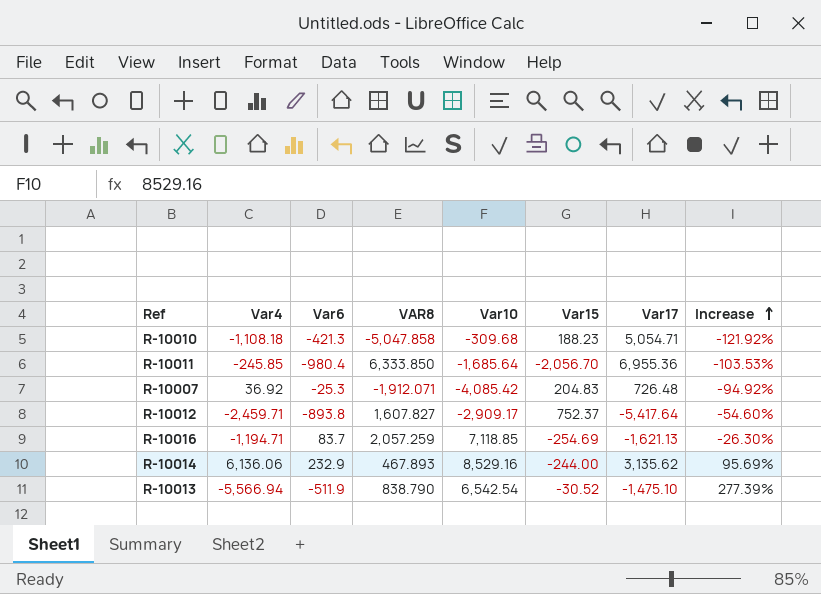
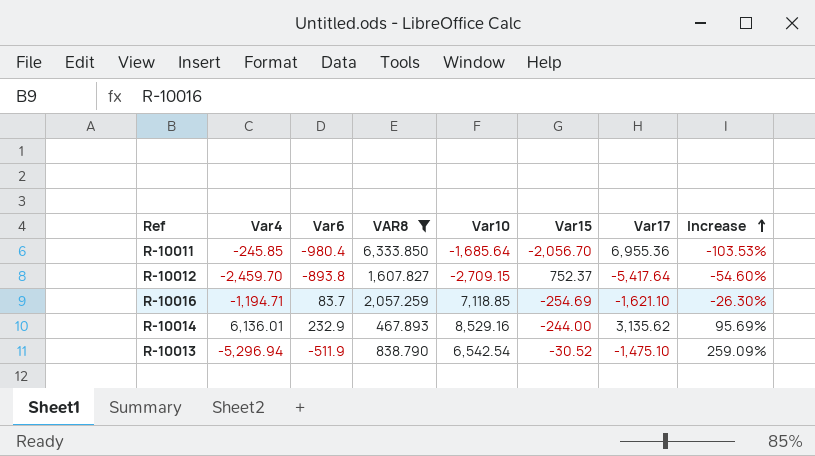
filter: none -> VAR8 >= 467.893
R-10012 | Var4: -2,459.71 -> -2,459.70
R-10012 | Var10: -2,909.17 -> -2,709.15
R-10016 | Var17: -1,621.13 -> -1,621.10
R-10014 | Var4: 6,136.06 -> 6,136.01
R-10013 | Var4: -5,566.94 -> -5,296.94
R-10013 | Increase: 277.39% -> 259.09%

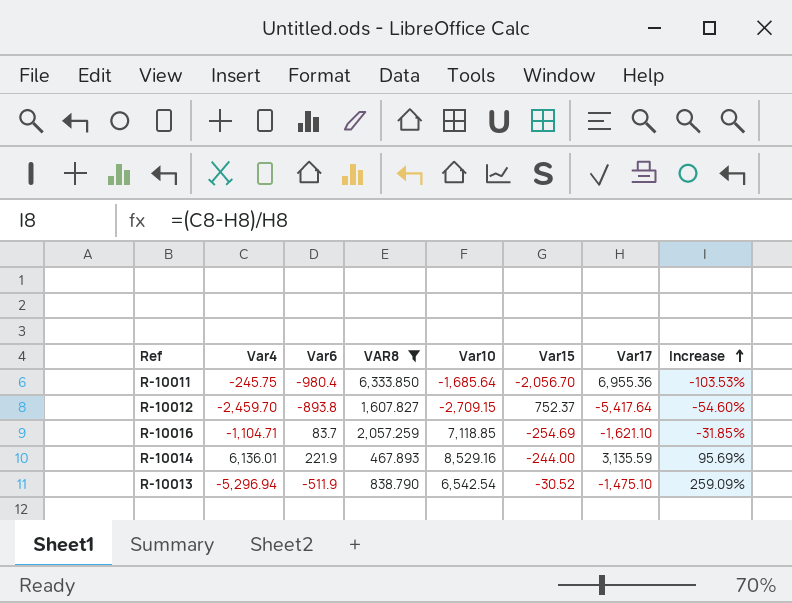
R-10011 | Var4: -245.85 -> -245.75
R-10016 | Var4: -1,194.71 -> -1,104.71
R-10016 | Increase: -26.30% -> -31.85%
R-10014 | Var6: 232.9 -> 221.9
R-10014 | Var17: 3,135.62 -> 3,135.59

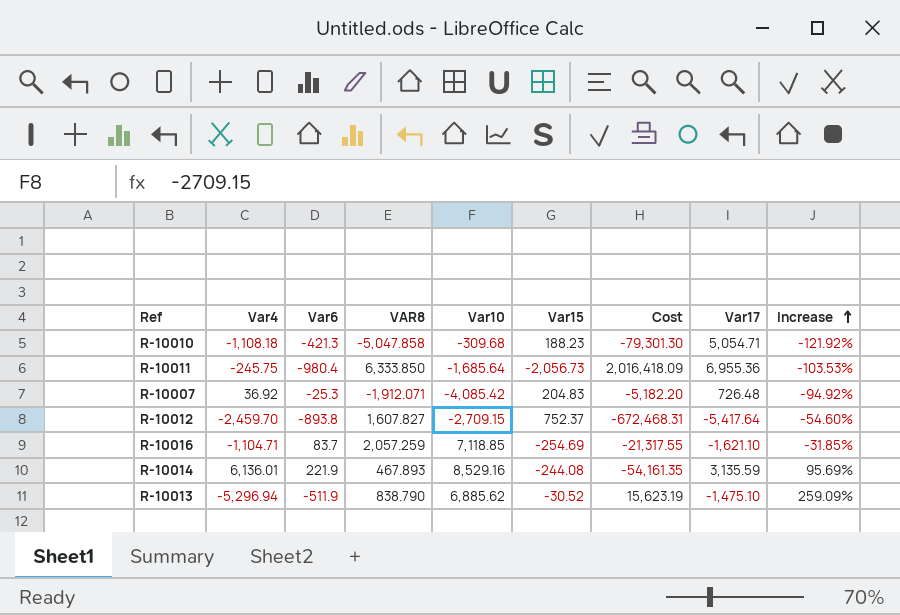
filter: VAR8 >= 467.893 -> none
column Cost | formula: none -> [Var6] * [Var15]
R-10011 | Var15: -2,056.70 -> -2,056.73
R-10014 | Var15: -244.00 -> -244.08
R-10013 | Var10: 6,542.54 -> 6,885.62

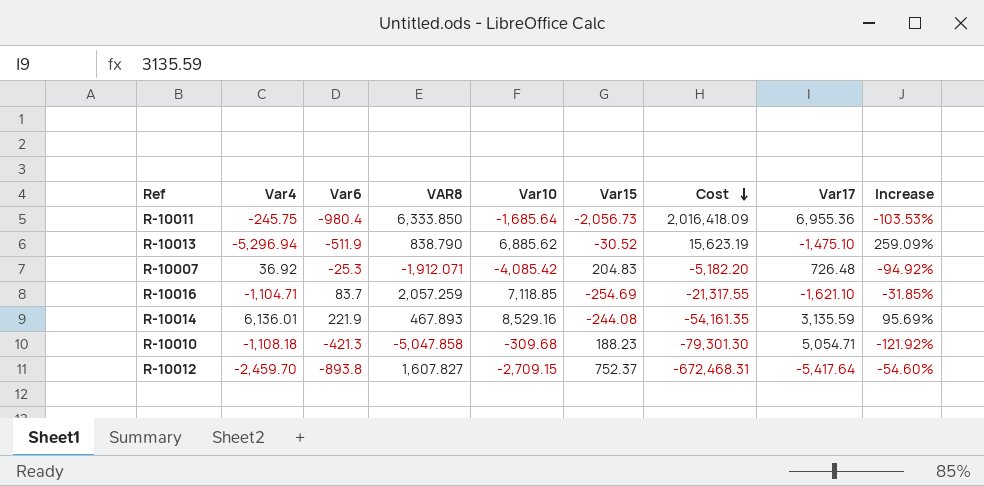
row order: Increase ascending -> Cost descending

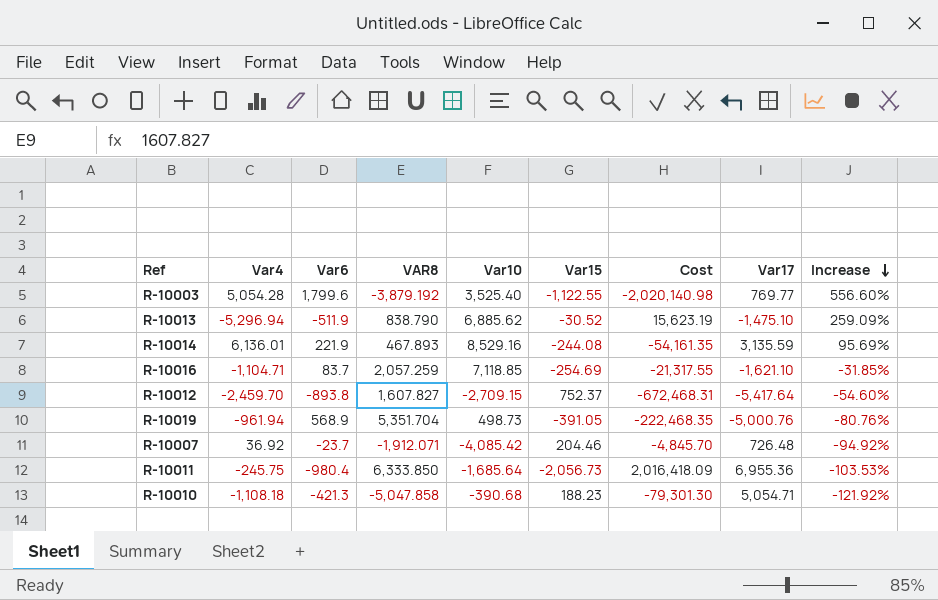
row order: Cost descending -> Increase descending
row R-10003: none -> 5,054.28 | 1,799.6 | -3,879.192 | 3,525.40 | -1,122.55 | -2,020,140.98 | 769.77 | 556.60%
row R-10019: none -> -961.94 | 568.9 | 5,351.704 | 498.73 | -391.05 | -222,468.35 | -5,000.76 | -80.76%
R-10007 | Var6: -25.3 -> -23.7
R-10007 | Var15: 204.83 -> 204.46
R-10007 | Cost: -5,182.20 -> -4,845.70
R-10010 | Var10: -309.68 -> -390.68

